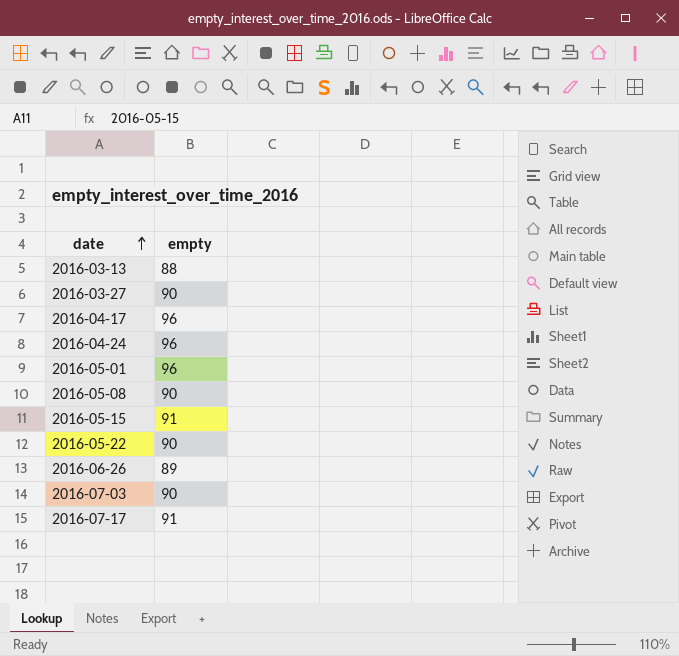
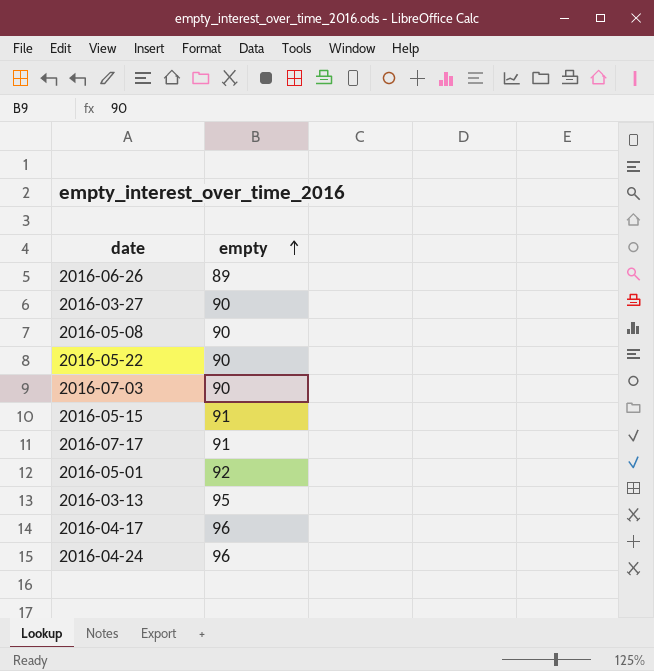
row order: date ascending -> empty ascending
2016-05-01 | empty: 96 -> 92
2016-03-13 | empty: 88 -> 95

